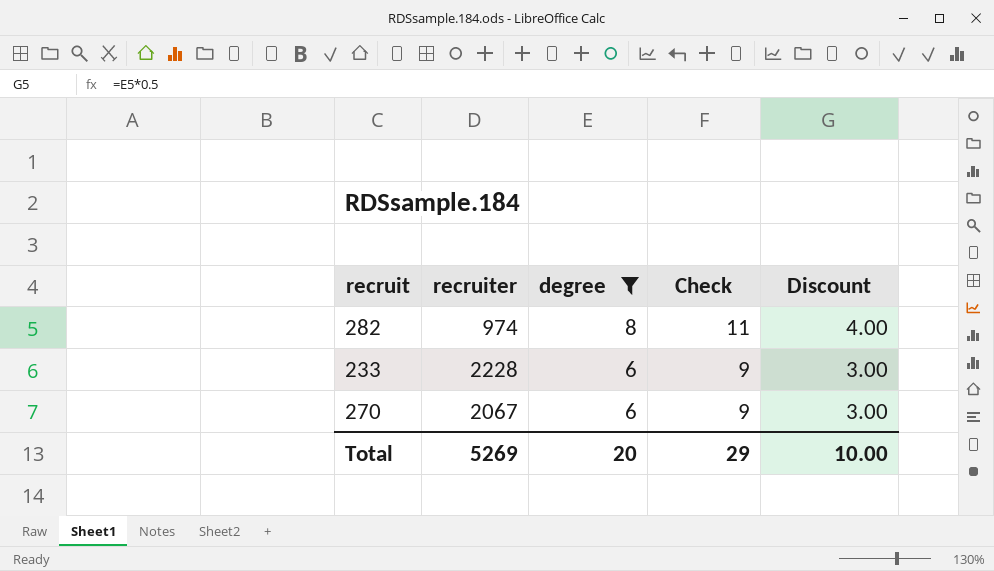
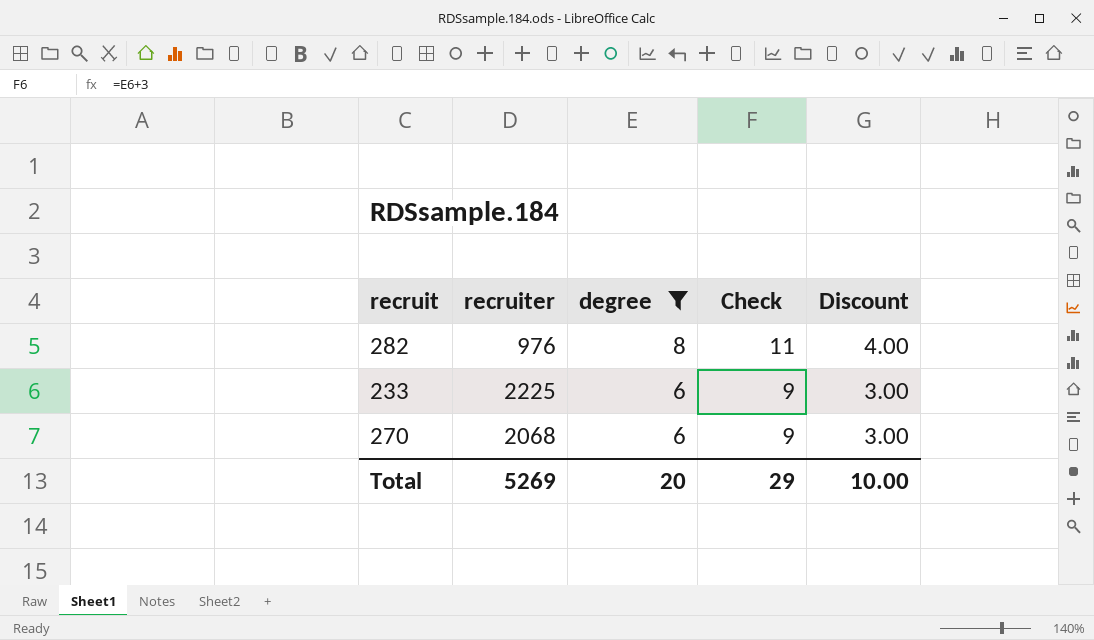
282 | recruiter: 974 -> 976
233 | recruiter: 2228 -> 2225
270 | recruiter: 2067 -> 2068

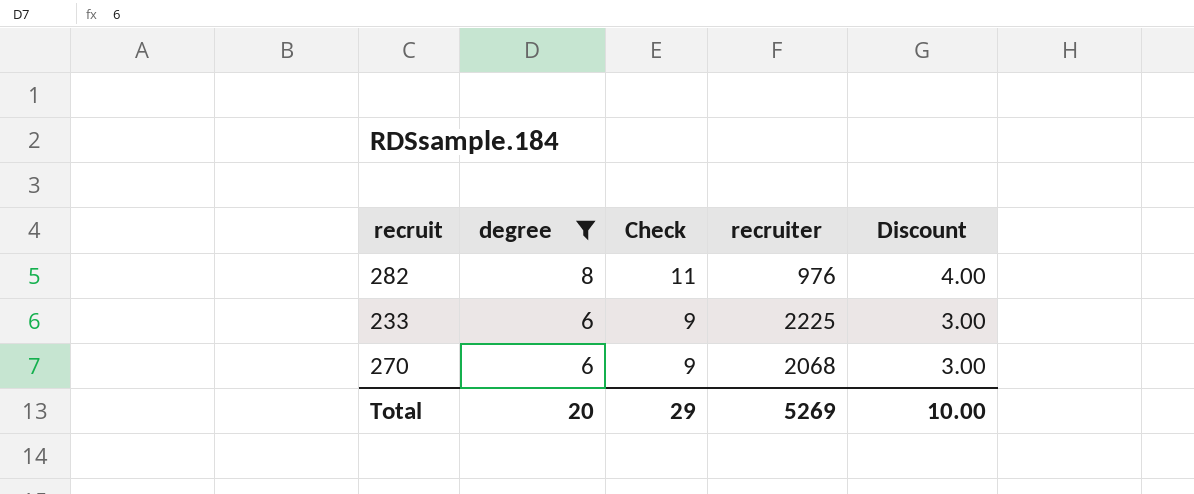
column recruiter | position: 2 -> 4

